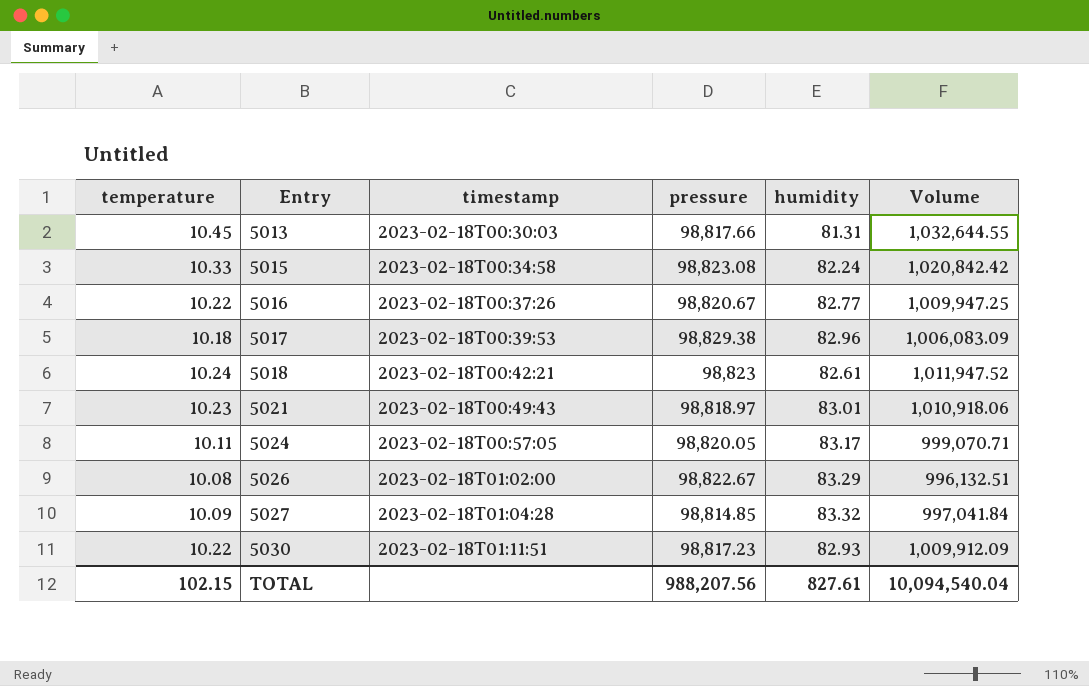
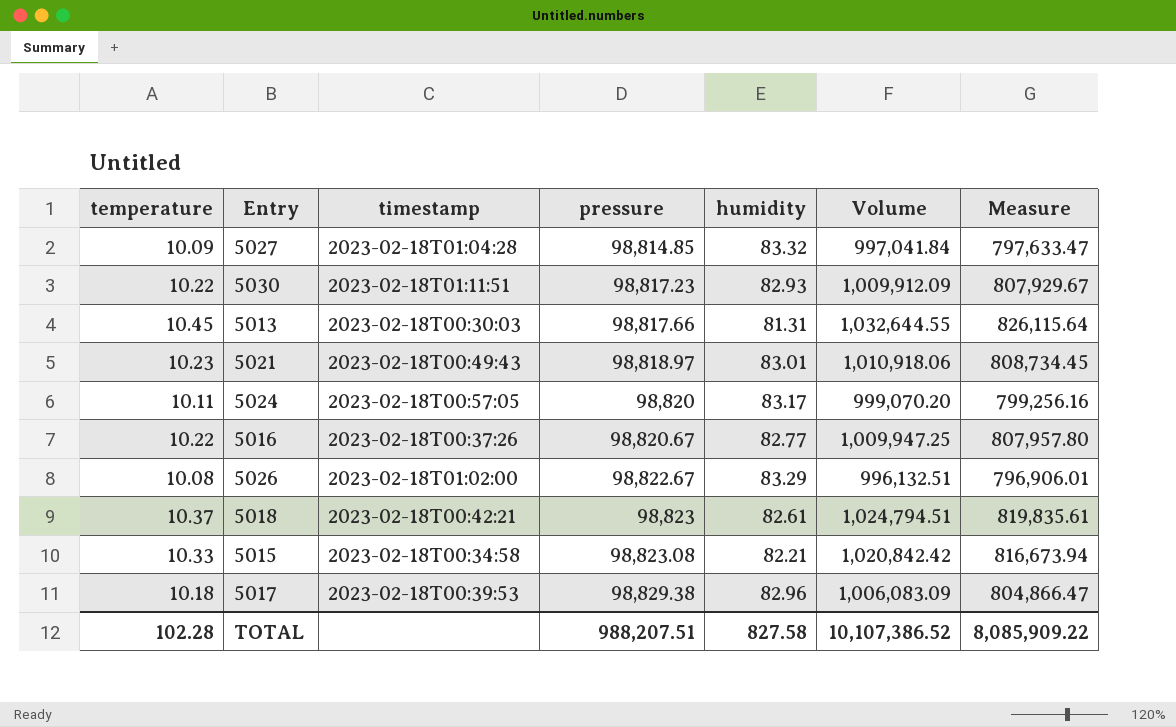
row order: Entry ascending -> pressure ascending
column Measure | formula: none -> [Volume] * 0.8
5024 | pressure: 98,820.05 -> 98,820
5024 | Volume: 999,070.71 -> 999,070.20
5018 | temperature: 10.24 -> 10.37
5018 | Volume: 1,011,947.52 -> 1,024,794.51
5015 | humidity: 82.24 -> 82.21
TOTAL | temperature: 102.15 -> 102.28
TOTAL | pressure: 988,207.56 -> 988,207.51
TOTAL | humidity: 827.61 -> 827.58
TOTAL | Volume: 10,094,540.04 -> 10,107,386.52

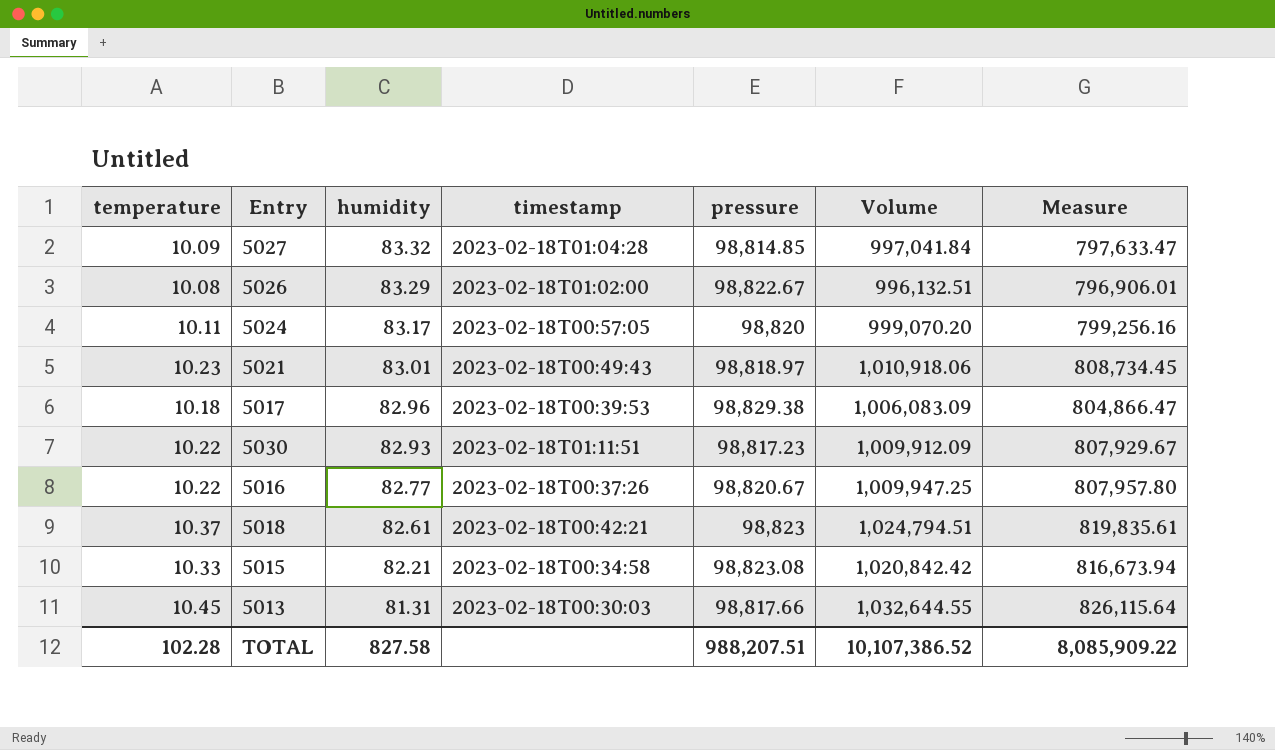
row order: pressure ascending -> humidity descending
column humidity | position: 5 -> 3

